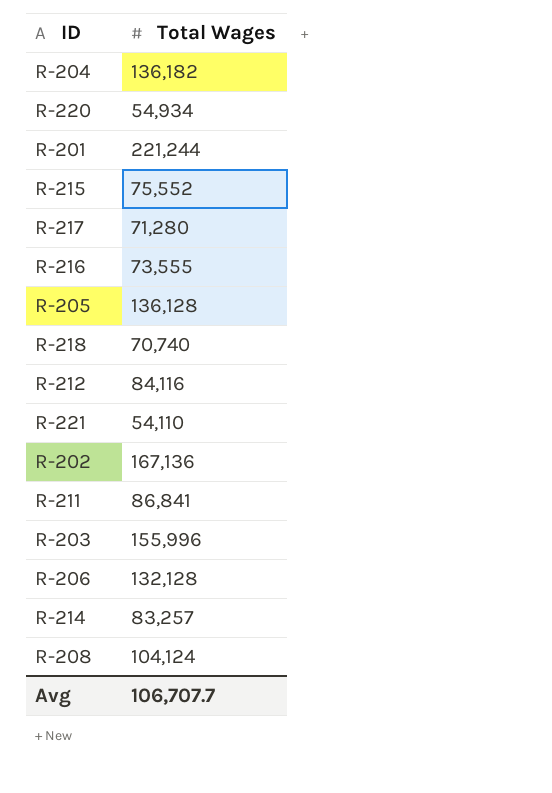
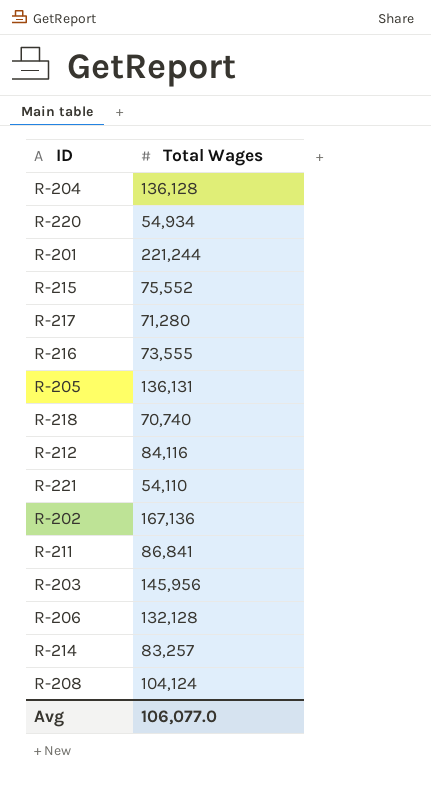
R-204 | Total Wages: 136,182 -> 136,128
R-205 | Total Wages: 136,128 -> 136,131
R-203 | Total Wages: 155,996 -> 145,956
Avg | Total Wages: 106,707.7 -> 106,077.0

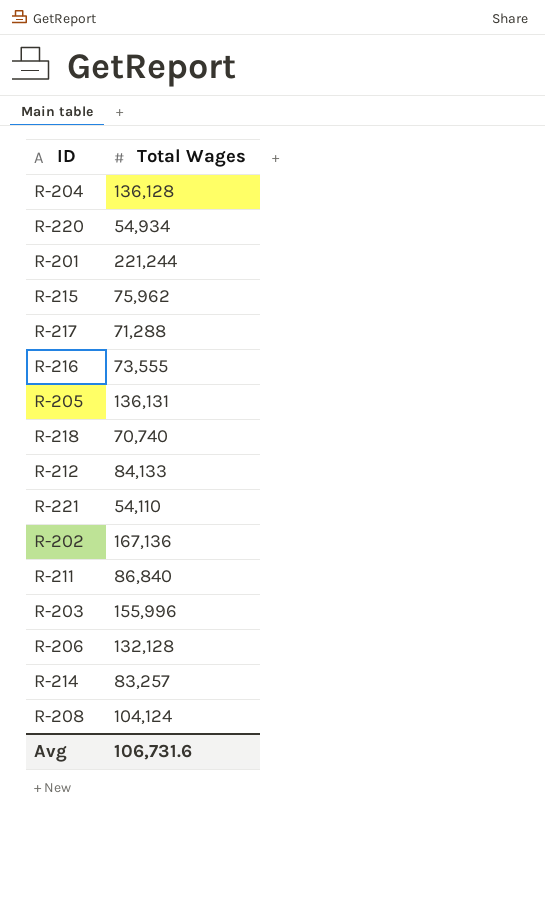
R-215 | Total Wages: 75,552 -> 75,962
R-217 | Total Wages: 71,280 -> 71,288
R-212 | Total Wages: 84,116 -> 84,133
R-211 | Total Wages: 86,841 -> 86,840
R-203 | Total Wages: 145,956 -> 155,996
Avg | Total Wages: 106,077.0 -> 106,731.6

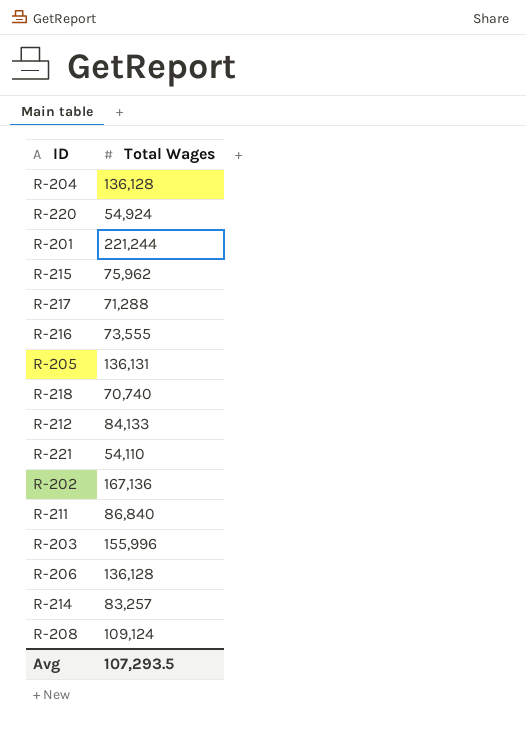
R-220 | Total Wages: 54,934 -> 54,924
R-206 | Total Wages: 132,128 -> 136,128
R-208 | Total Wages: 104,124 -> 109,124
Avg | Total Wages: 106,731.6 -> 107,293.5

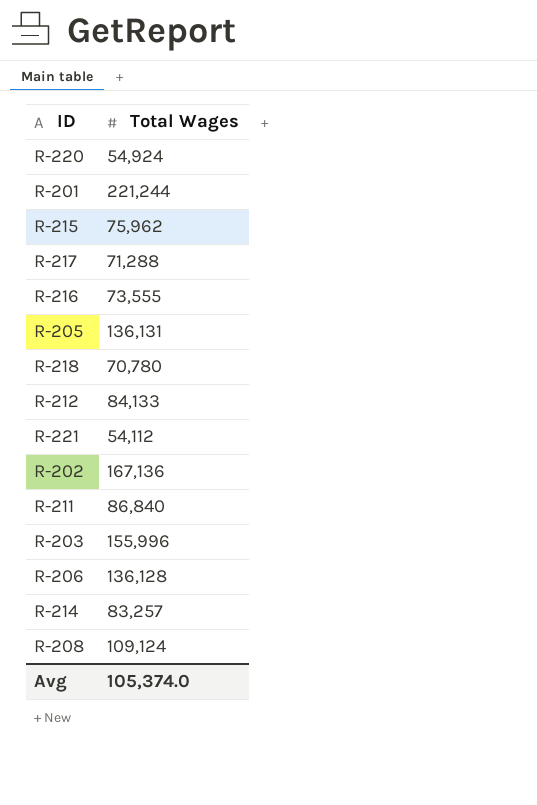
row R-204: 136,128 -> none
R-218 | Total Wages: 70,740 -> 70,780
R-221 | Total Wages: 54,110 -> 54,112
Avg | Total Wages: 107,293.5 -> 105,374.0

